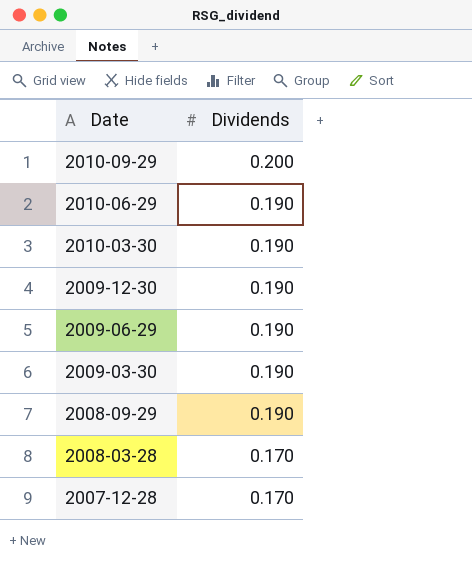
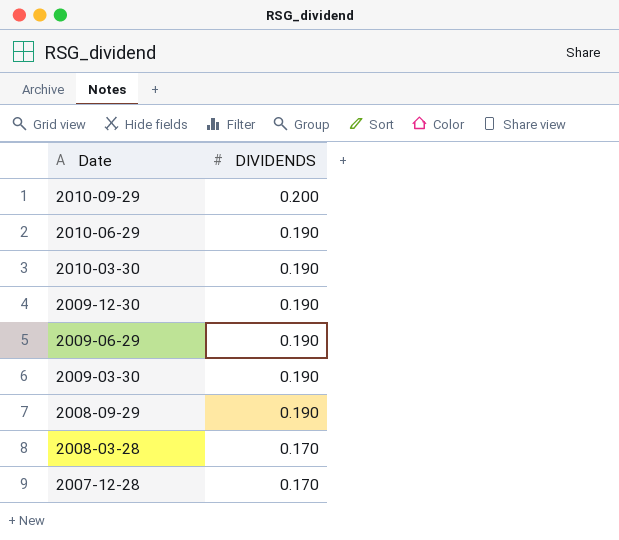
column name: Dividends -> DIVIDENDS

